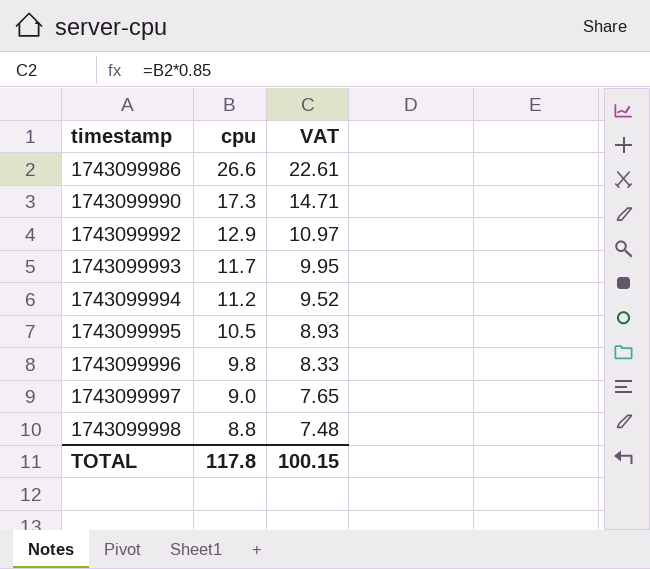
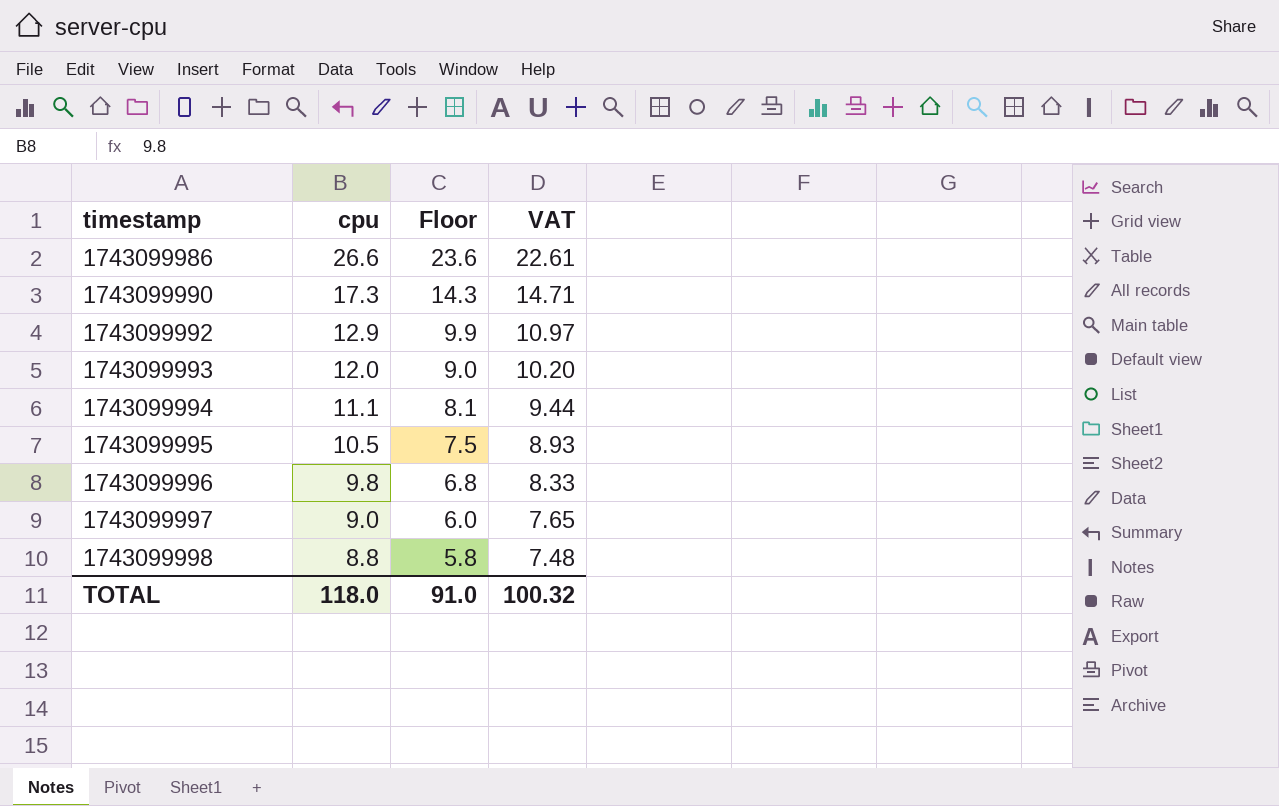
column Floor | formula: none -> [cpu] - 3
1743099993 | cpu: 11.7 -> 12.0
1743099993 | VAT: 9.95 -> 10.20
1743099994 | cpu: 11.2 -> 11.1
1743099994 | VAT: 9.52 -> 9.44
TOTAL | cpu: 117.8 -> 118.0
TOTAL | VAT: 100.15 -> 100.32

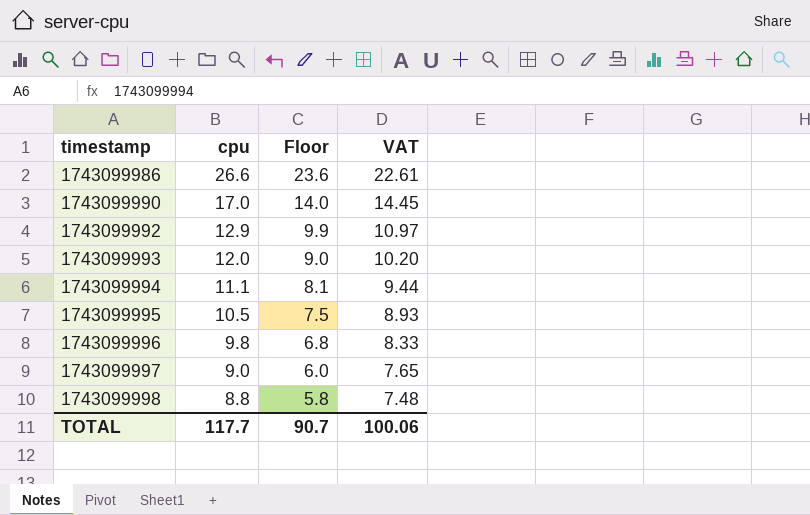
1743099990 | cpu: 17.3 -> 17.0
1743099990 | Floor: 14.3 -> 14.0
1743099990 | VAT: 14.71 -> 14.45
TOTAL | cpu: 118.0 -> 117.7
TOTAL | Floor: 91.0 -> 90.7
TOTAL | VAT: 100.32 -> 100.06

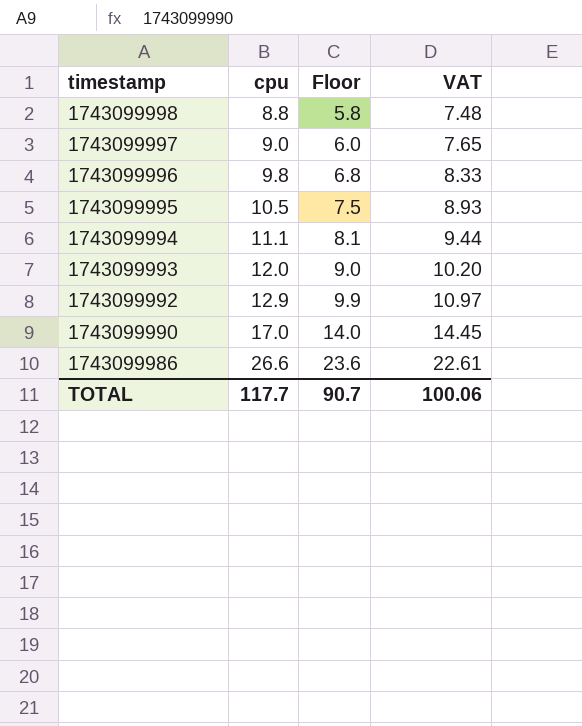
row order: timestamp ascending -> timestamp descending

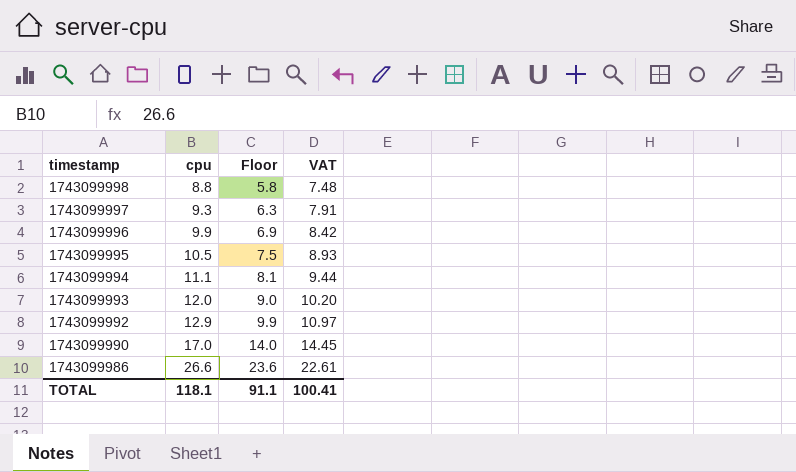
1743099997 | cpu: 9.0 -> 9.3
1743099997 | Floor: 6.0 -> 6.3
1743099997 | VAT: 7.65 -> 7.91
1743099996 | cpu: 9.8 -> 9.9
1743099996 | Floor: 6.8 -> 6.9
1743099996 | VAT: 8.33 -> 8.42
TOTAL | cpu: 117.7 -> 118.1
TOTAL | Floor: 90.7 -> 91.1
TOTAL | VAT: 100.06 -> 100.41

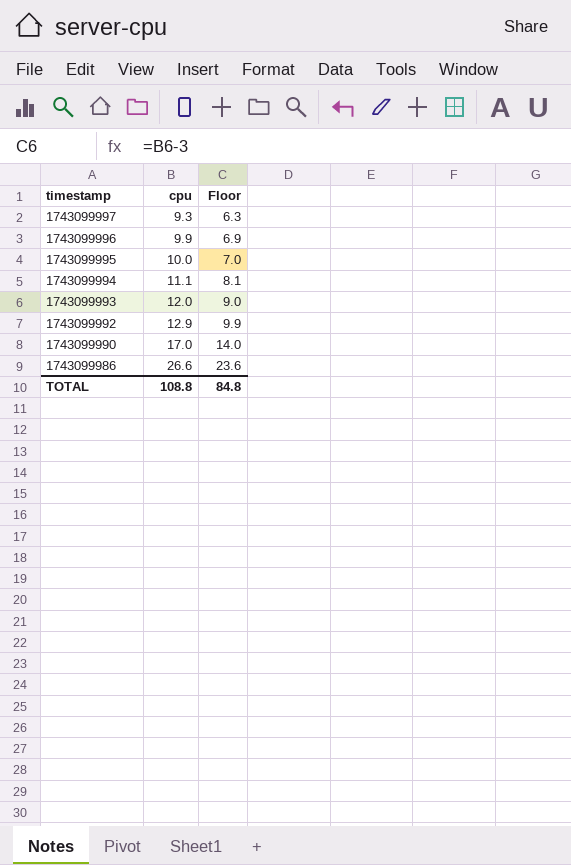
column VAT | formula: [cpu] * 0.85 -> none
row 1743099998: 8.8 | 5.8 | 7.48 -> none
1743099995 | cpu: 10.5 -> 10.0
1743099995 | Floor: 7.5 -> 7.0
TOTAL | cpu: 118.1 -> 108.8
TOTAL | Floor: 91.1 -> 84.8

